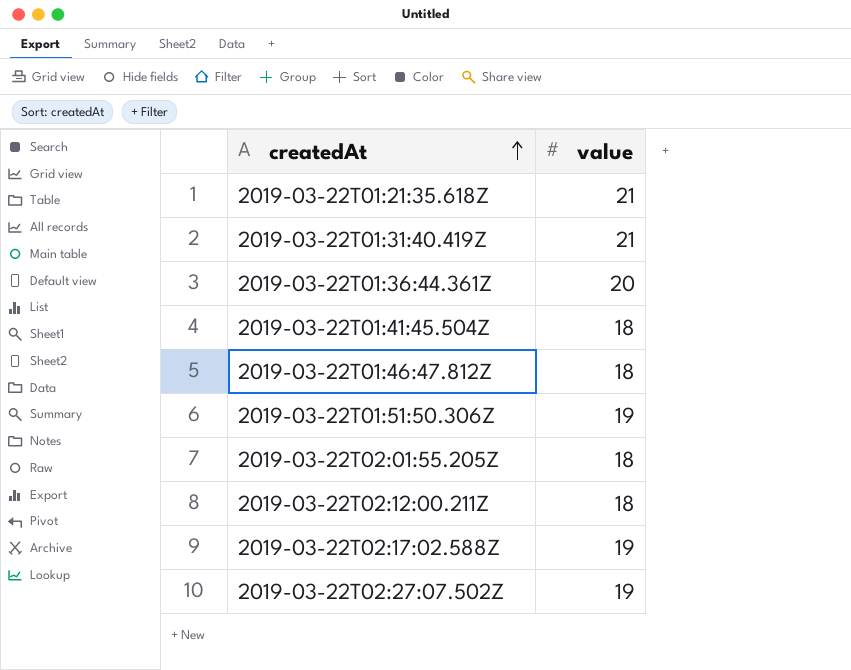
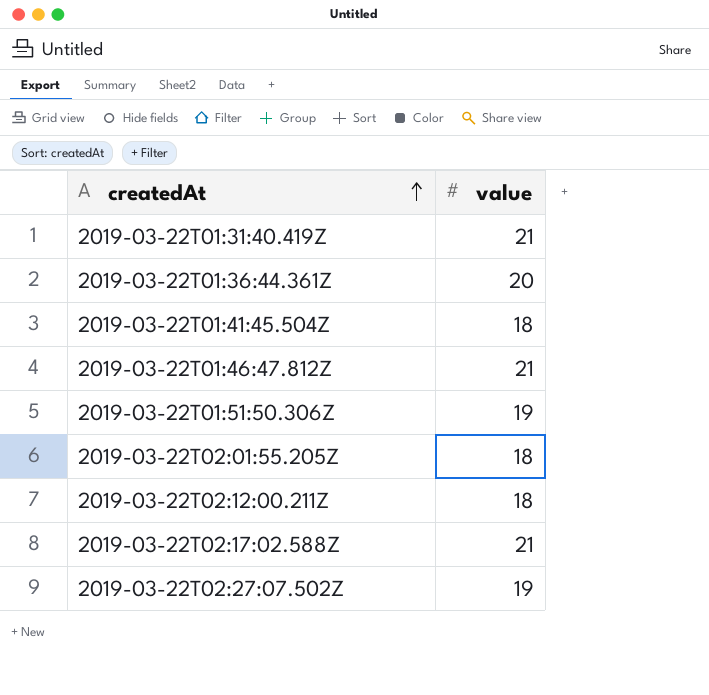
row 2019-03-22T01:21:35.618Z: 21 -> none
2019-03-22T01:46:47.812Z | value: 18 -> 21
2019-03-22T02:17:02.588Z | value: 19 -> 21

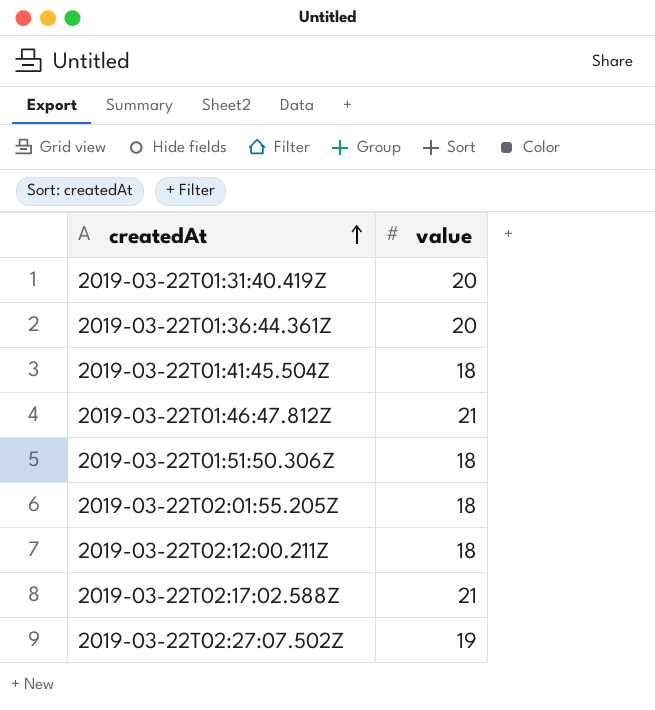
2019-03-22T01:31:40.419Z | value: 21 -> 20
2019-03-22T01:51:50.306Z | value: 19 -> 18

